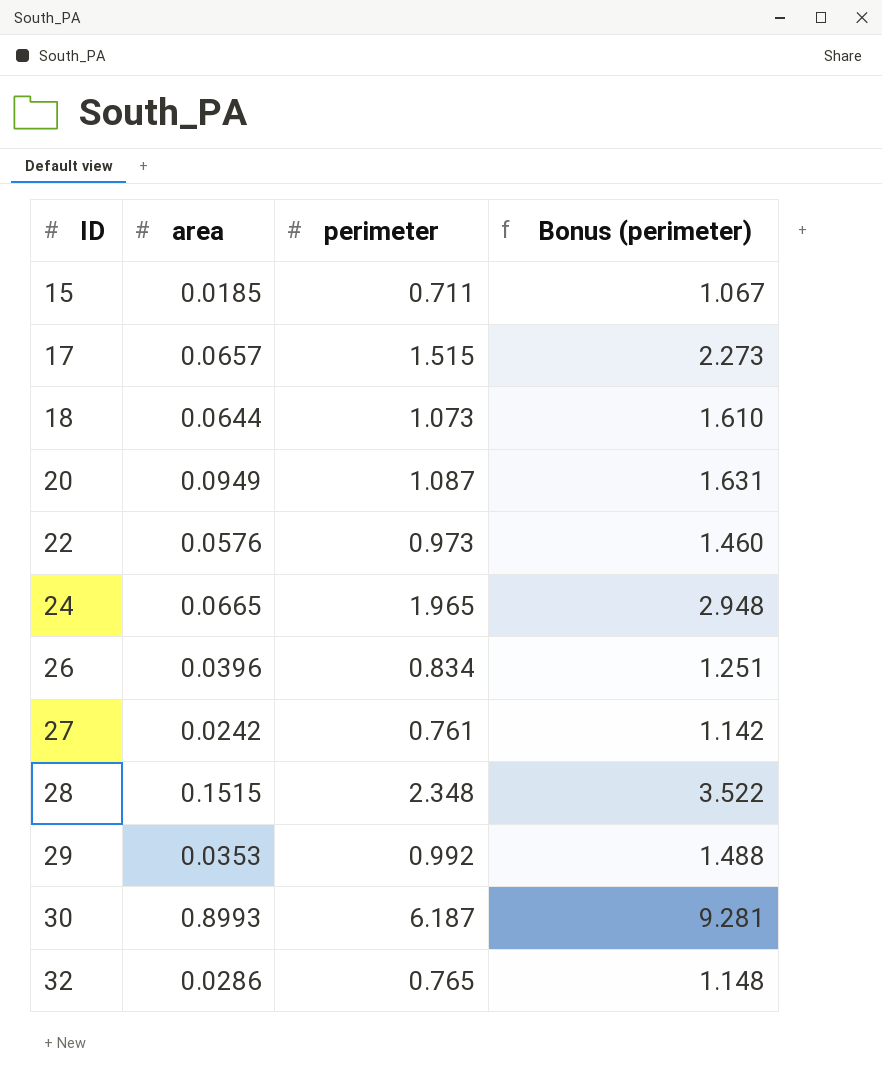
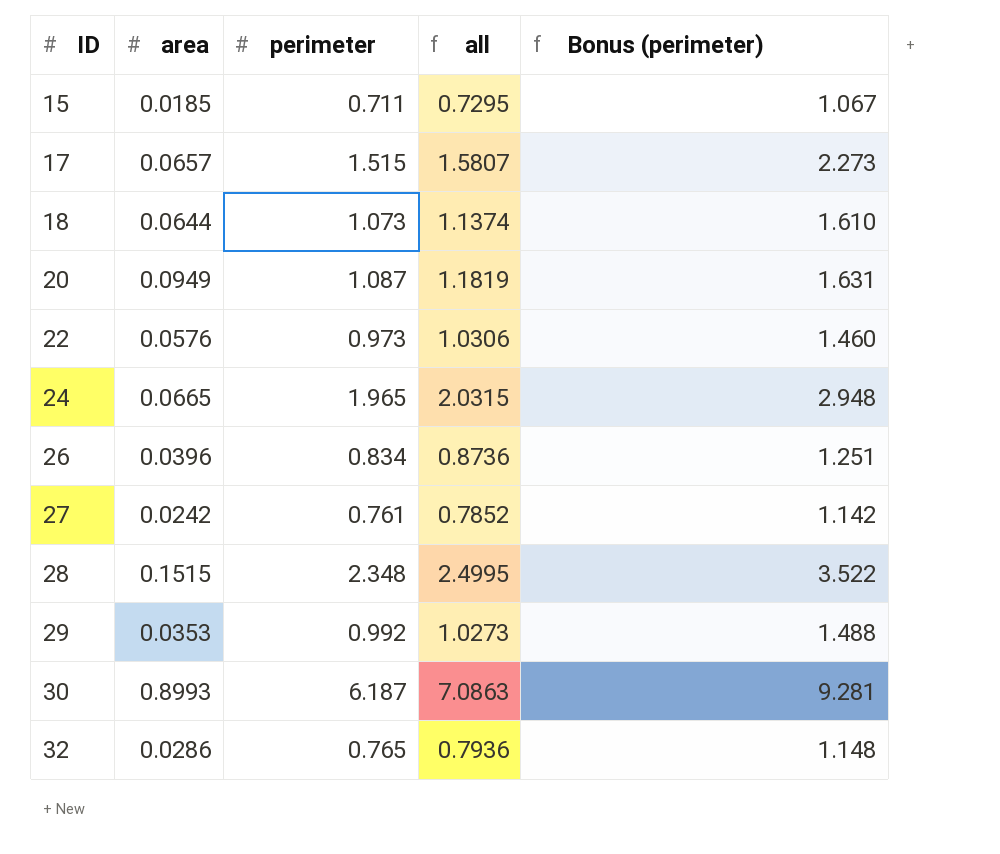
column all | formula: none -> [area] + [perimeter]

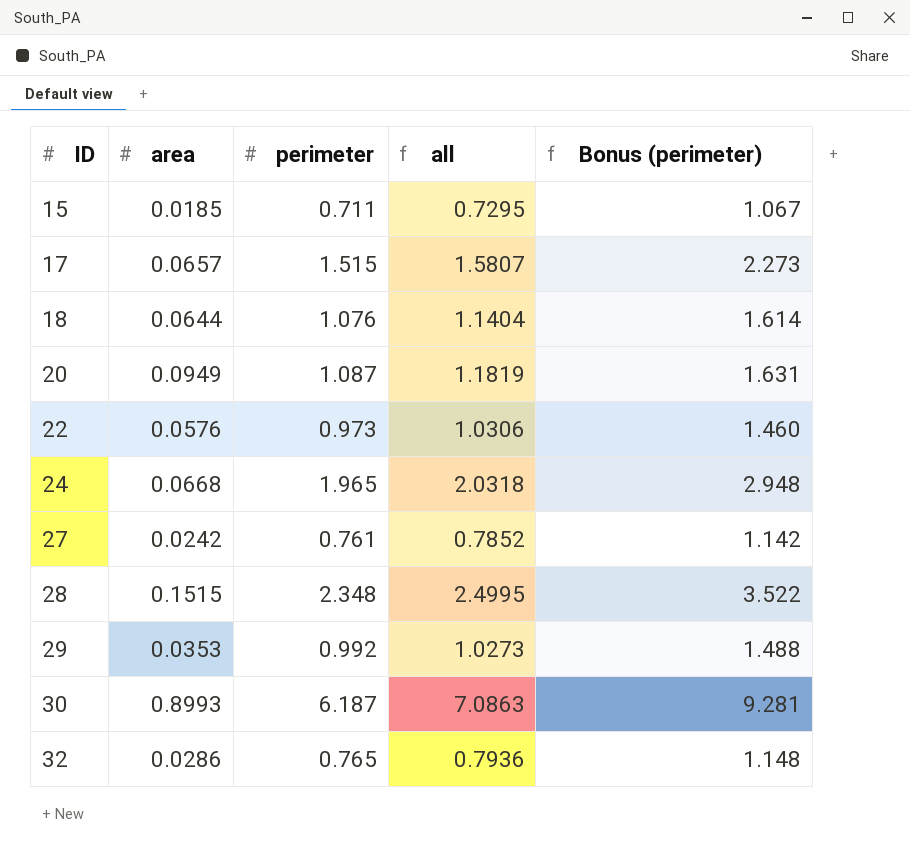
row 26: 0.0396 | 0.834 | 0.8736 | 1.251 -> none
18 | perimeter: 1.073 -> 1.076
18 | all: 1.1374 -> 1.1404
18 | Bonus (perimeter): 1.610 -> 1.614
24 | area: 0.0665 -> 0.0668
24 | all: 2.0315 -> 2.0318

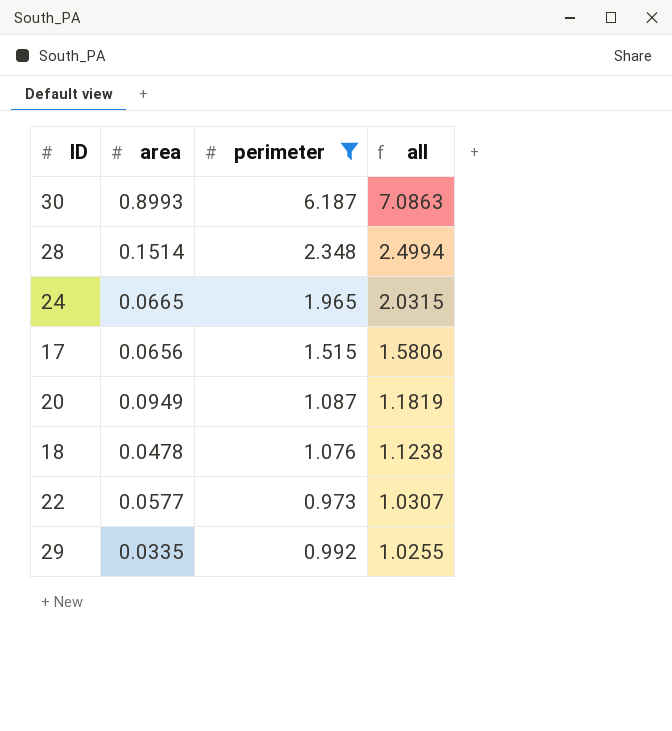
filter: none -> perimeter >= 0.973
row order: ID ascending -> all descending
column Bonus (perimeter) | formula: [perimeter] * 1.5 -> none
28 | area: 0.1515 -> 0.1514
28 | all: 2.4995 -> 2.4994
24 | area: 0.0668 -> 0.0665
24 | all: 2.0318 -> 2.0315
17 | area: 0.0657 -> 0.0656
17 | all: 1.5807 -> 1.5806
18 | area: 0.0644 -> 0.0478
18 | all: 1.1404 -> 1.1238
22 | area: 0.0576 -> 0.0577
22 | all: 1.0306 -> 1.0307
29 | area: 0.0353 -> 0.0335
29 | all: 1.0273 -> 1.0255

